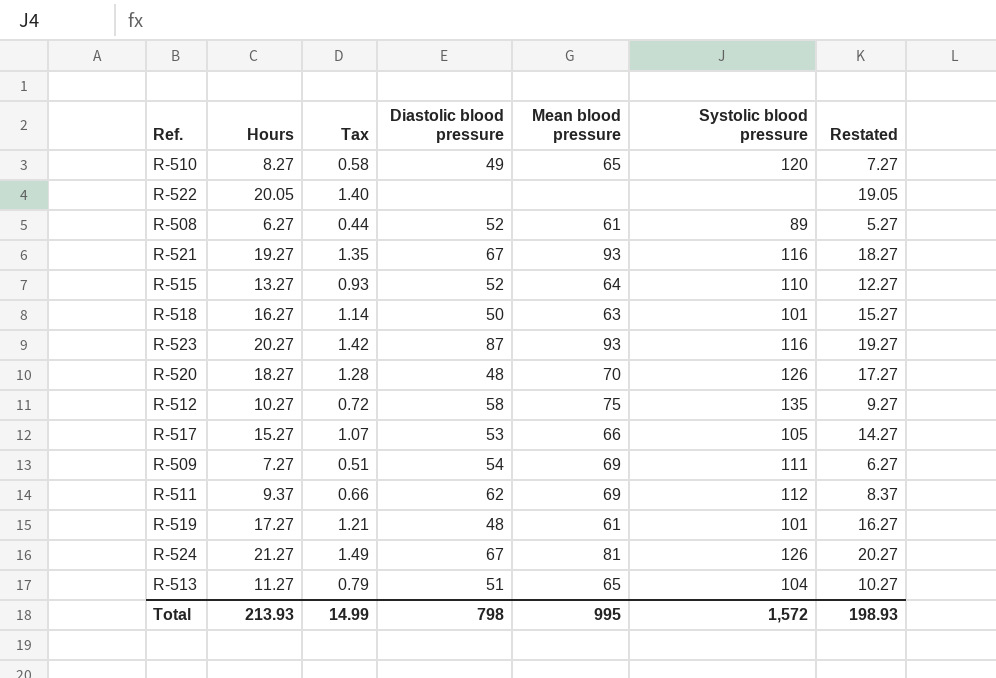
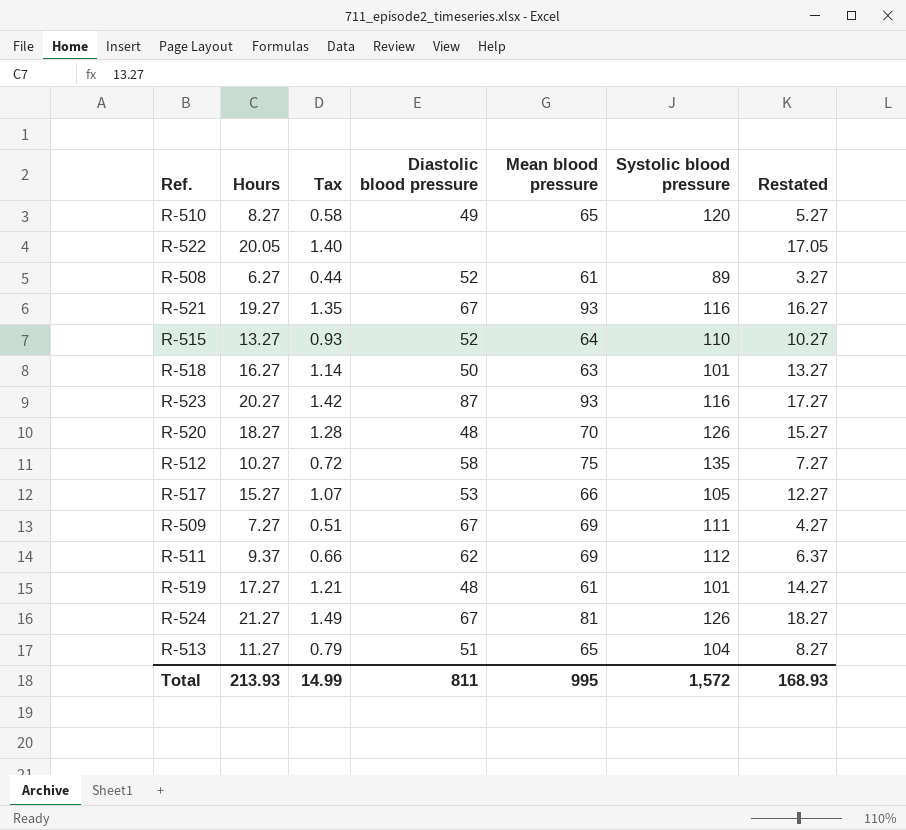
column Restated | formula: [Hours] - 1 -> [Hours] - 3
R-509 | Diastolic blood pressure: 54 -> 67
Total | Diastolic blood pressure: 798 -> 811
Total | Restated: 198.93 -> 168.93

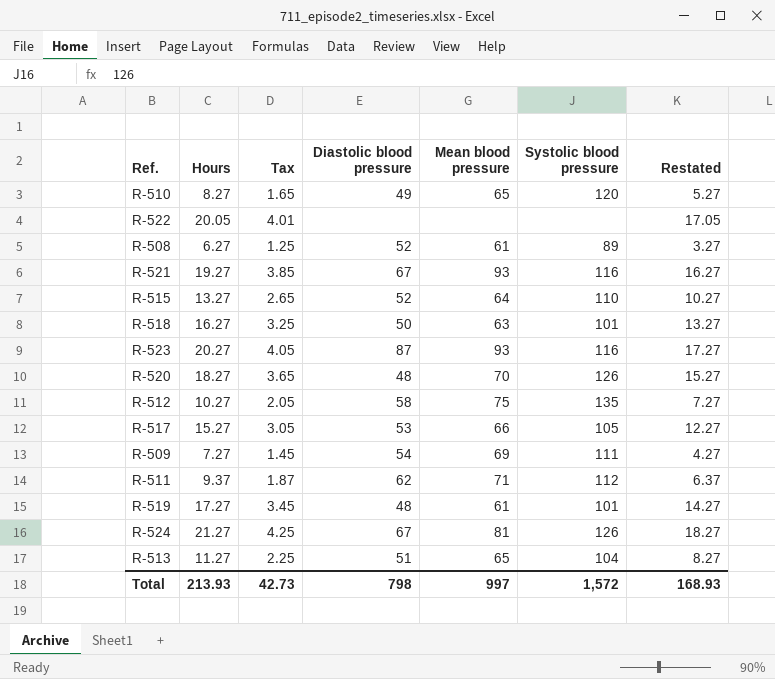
column Tax | formula: [Hours] * 0.07 -> [Hours] * 0.2
R-509 | Diastolic blood pressure: 67 -> 54
R-511 | Mean blood pressure: 69 -> 71
Total | Tax: 14.99 -> 42.73
Total | Diastolic blood pressure: 811 -> 798
Total | Mean blood pressure: 995 -> 997

